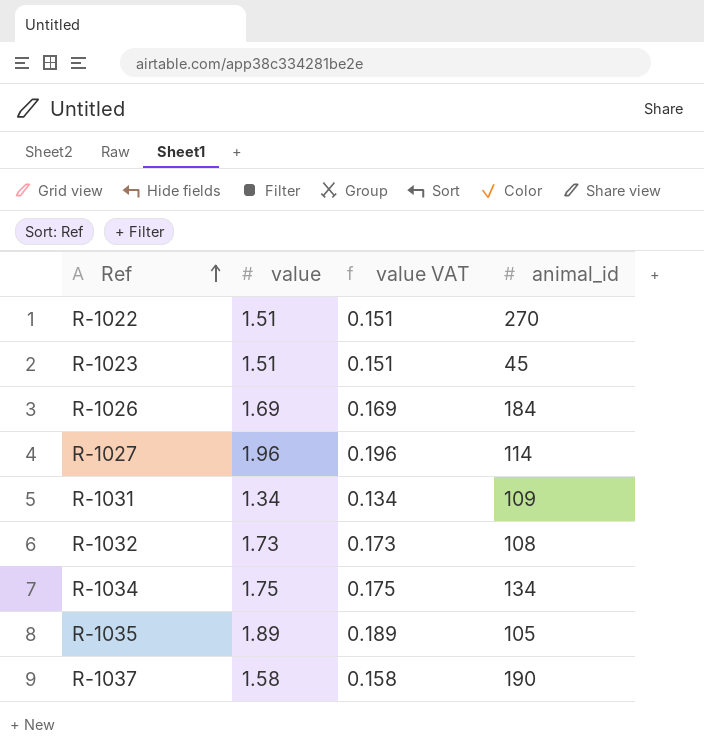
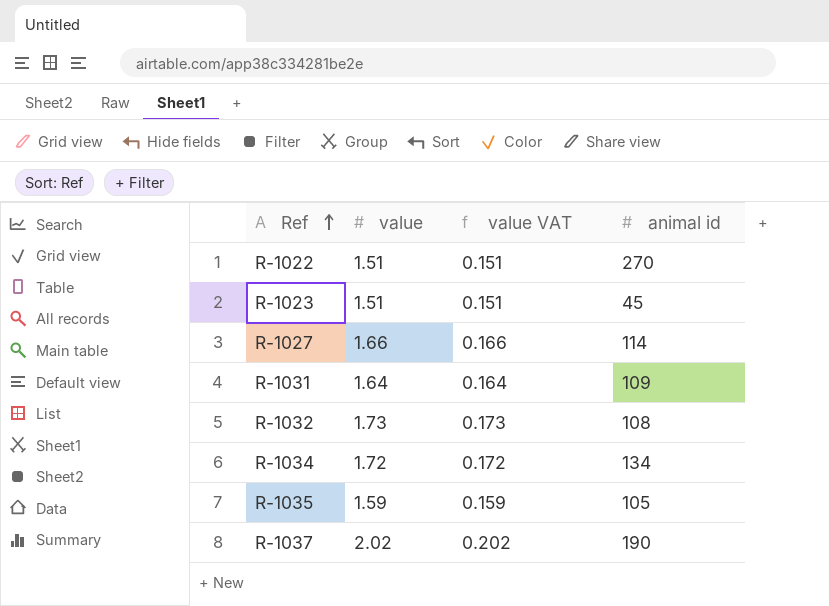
column name: animal_id -> animal id
row R-1026: 1.69 | 0.169 | 184 -> none
R-1027 | value: 1.96 -> 1.66
R-1027 | value VAT: 0.196 -> 0.166
R-1031 | value: 1.34 -> 1.64
R-1031 | value VAT: 0.134 -> 0.164
R-1034 | value: 1.75 -> 1.72
R-1034 | value VAT: 0.175 -> 0.172
R-1035 | value: 1.89 -> 1.59
R-1035 | value VAT: 0.189 -> 0.159
R-1037 | value: 1.58 -> 2.02
R-1037 | value VAT: 0.158 -> 0.202

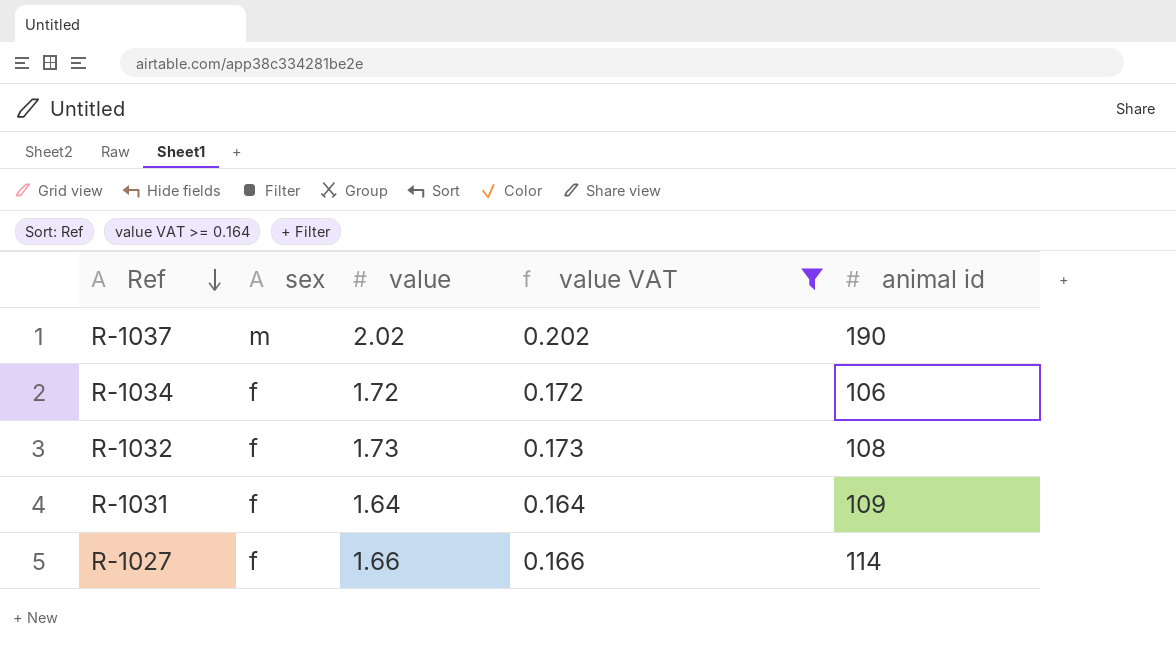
filter: none -> value VAT >= 0.164
row order: Ref ascending -> Ref descending
column sex | position: none -> 2
R-1034 | animal id: 134 -> 106

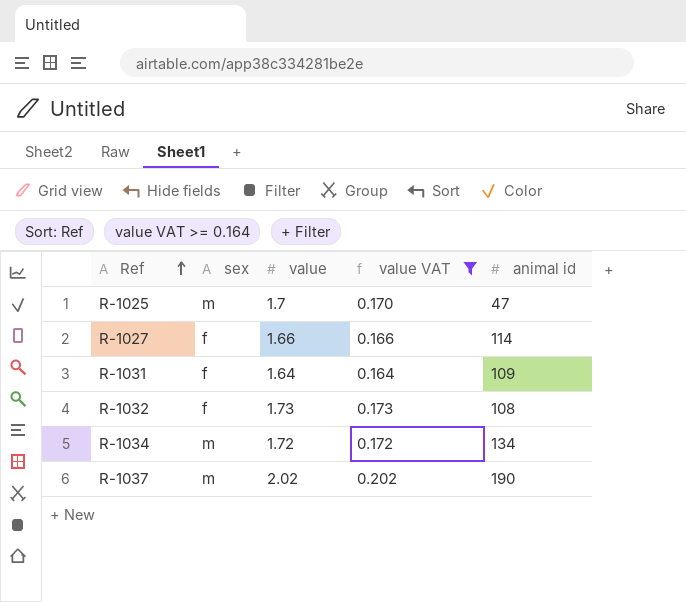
row order: Ref descending -> Ref ascending
row R-1025: none -> m | 1.7 | 0.170 | 47
R-1034 | sex: f -> m
R-1034 | animal id: 106 -> 134

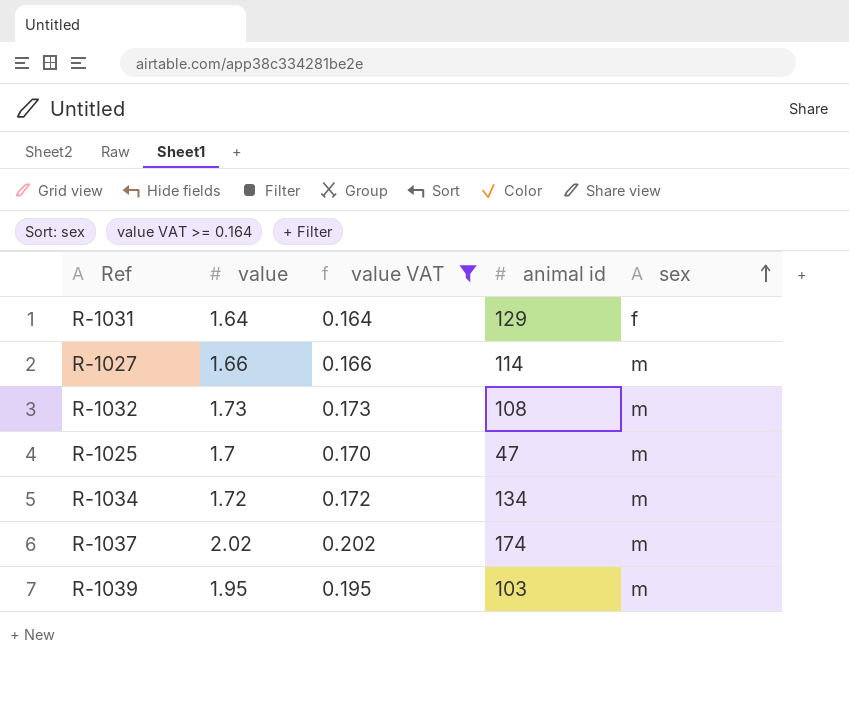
row order: Ref ascending -> sex ascending
column sex | position: 2 -> 5
R-1031 | animal id: 109 -> 129
R-1027 | sex: f -> m
R-1032 | sex: f -> m
R-1037 | animal id: 190 -> 174
row R-1039: none -> 1.95 | 0.195 | 103 | m

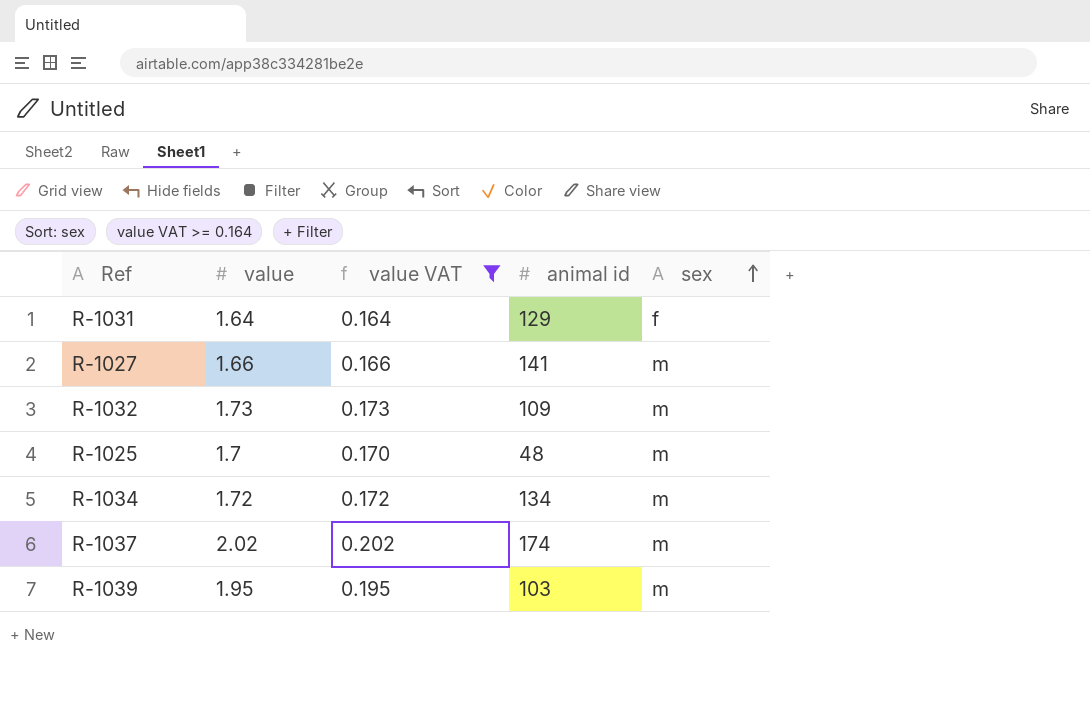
R-1027 | animal id: 114 -> 141
R-1032 | animal id: 108 -> 109
R-1025 | animal id: 47 -> 48

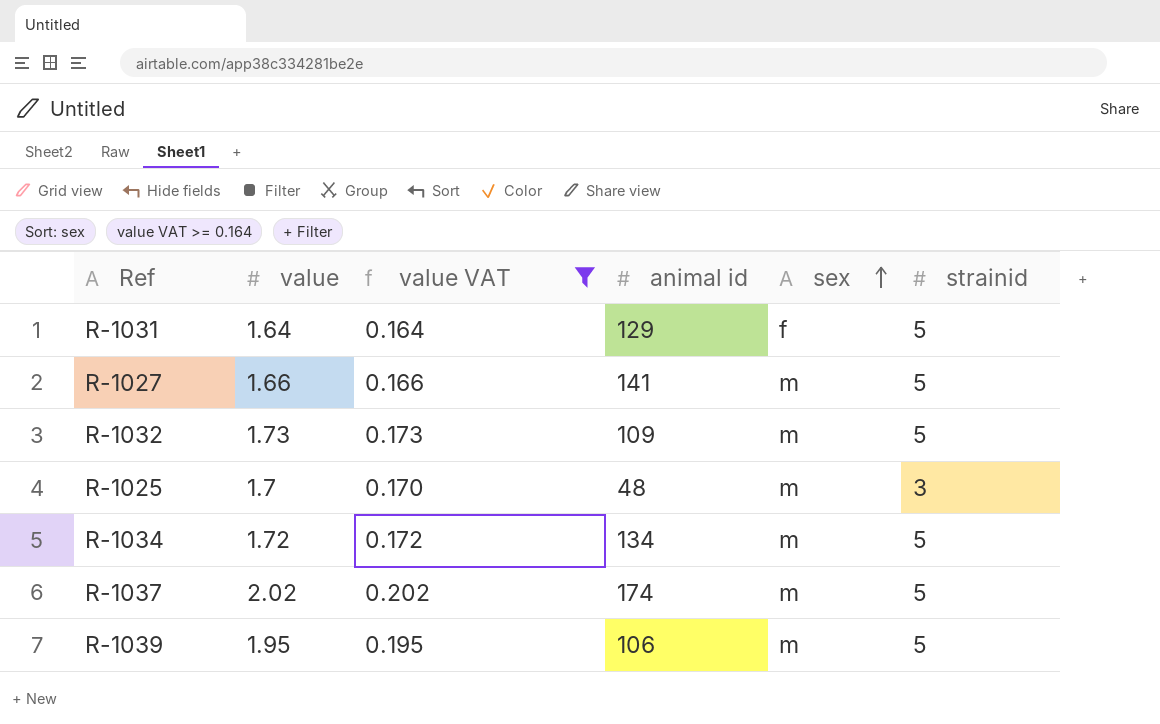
column strainid | position: none -> 6
R-1039 | animal id: 103 -> 106

